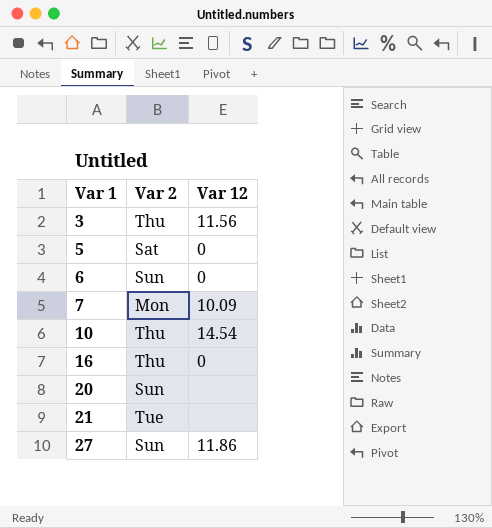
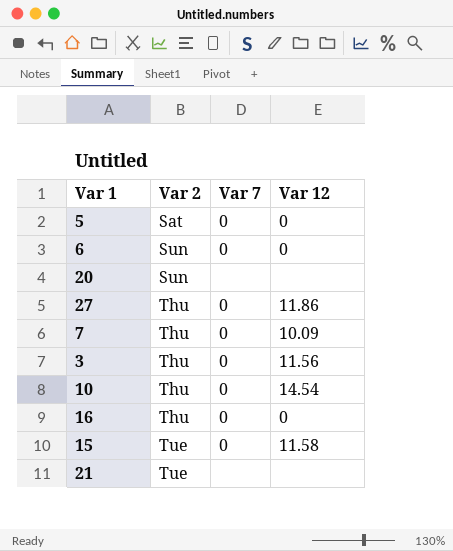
row order: Var 1 ascending -> Var 2 ascending
column Var 7 | position: none -> 3
27 | Var 2: Sun -> Thu
7 | Var 2: Mon -> Thu
row 15: none -> Tue | 0 | 11.58

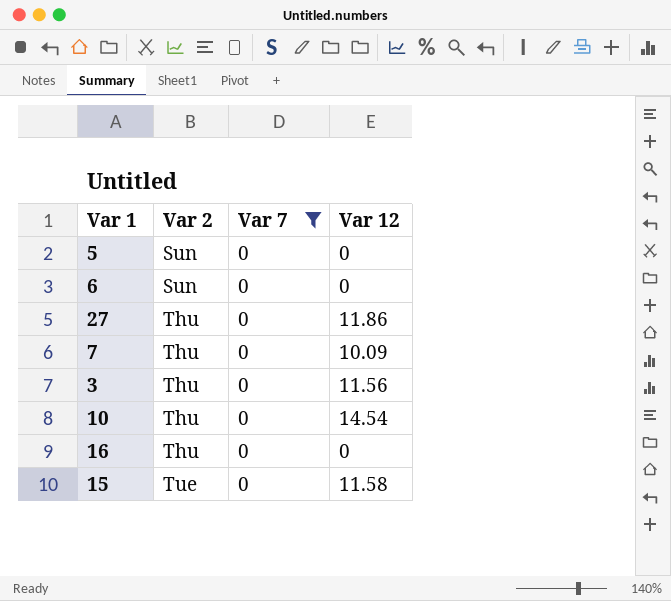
filter: none -> Var 7 = 0
5 | Var 2: Sat -> Sun

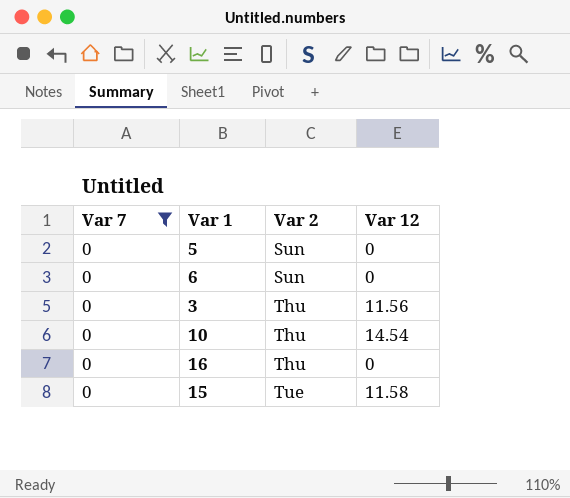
column Var 7 | position: 3 -> 1
row 27: Thu | 0 | 11.86 -> none
row 7: Thu | 0 | 10.09 -> none

